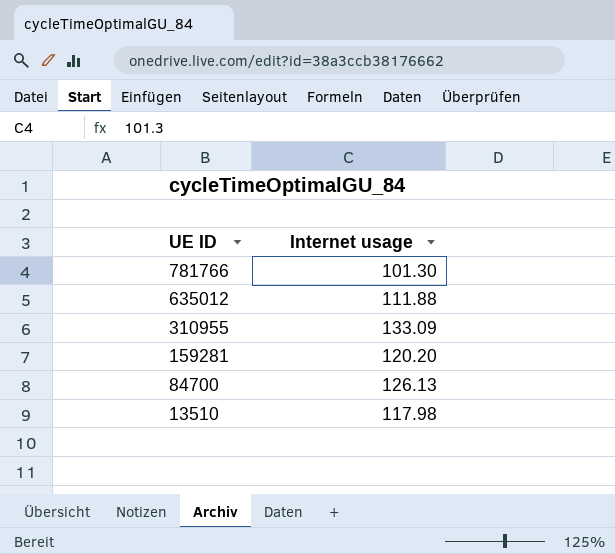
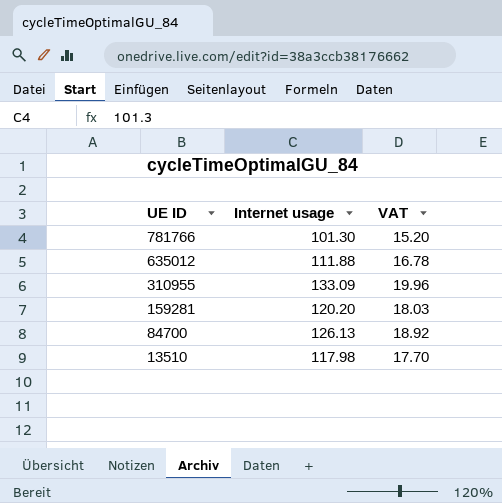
column VAT | formula: none -> [Internet usage] * 0.15

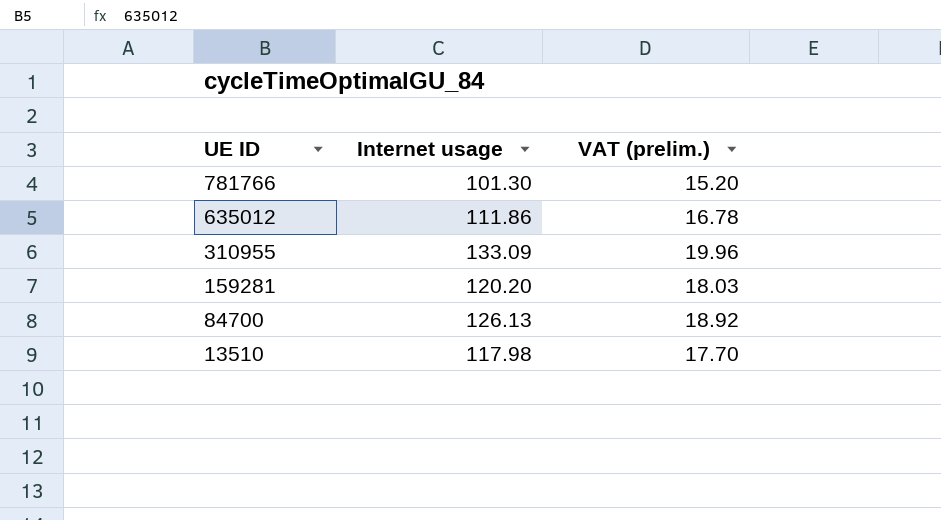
column name: VAT -> VAT (prelim.)
635012 | Internet usage: 111.88 -> 111.86

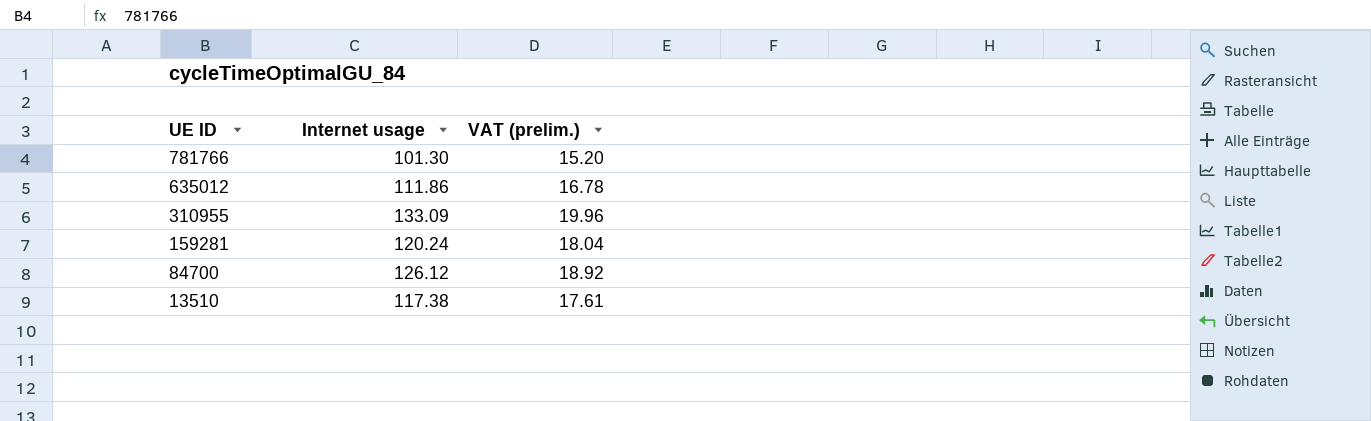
159281 | Internet usage: 120.20 -> 120.24
159281 | VAT (prelim.): 18.03 -> 18.04
84700 | Internet usage: 126.13 -> 126.12
13510 | Internet usage: 117.98 -> 117.38
13510 | VAT (prelim.): 17.70 -> 17.61

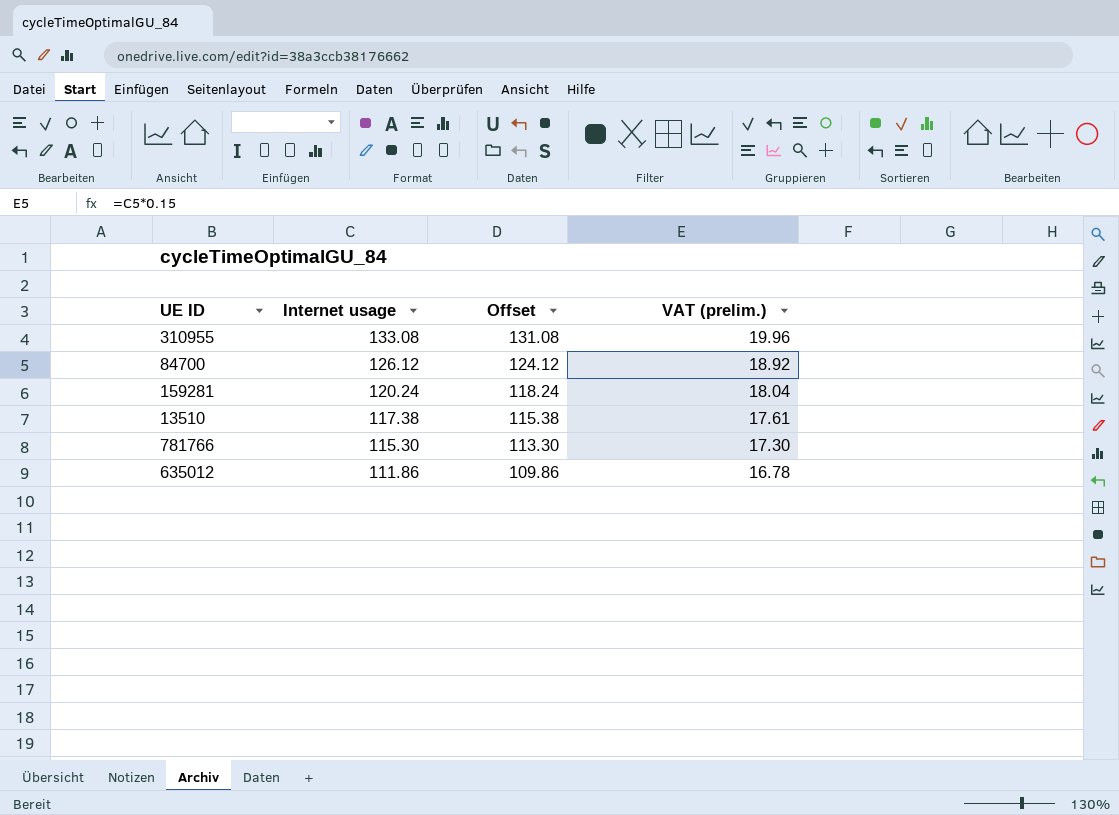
row order: UE ID descending -> Internet usage descending
column Offset | formula: none -> [Internet usage] - 2
310955 | Internet usage: 133.09 -> 133.08
781766 | Internet usage: 101.30 -> 115.30
781766 | VAT (prelim.): 15.20 -> 17.30

